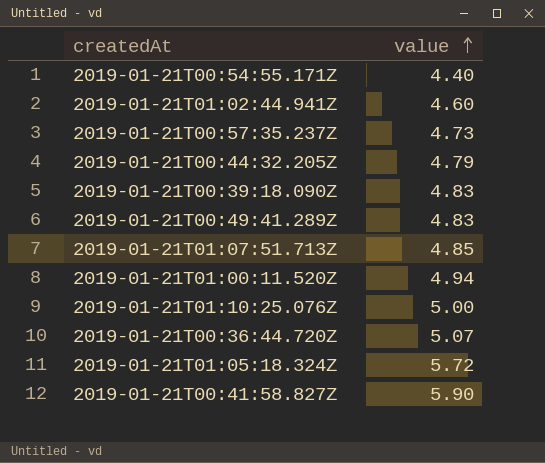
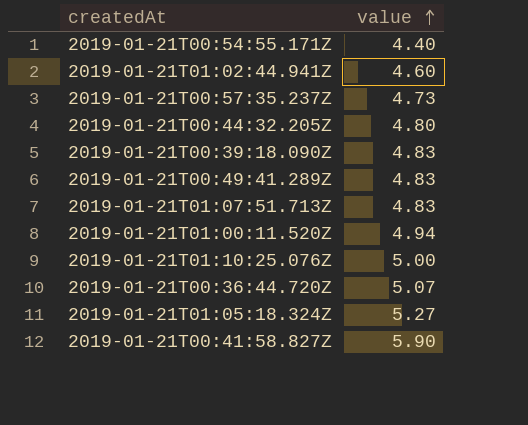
2019-01-21T00:44:32.205Z | value: 4.79 -> 4.80
2019-01-21T01:07:51.713Z | value: 4.85 -> 4.83
2019-01-21T01:05:18.324Z | value: 5.72 -> 5.27

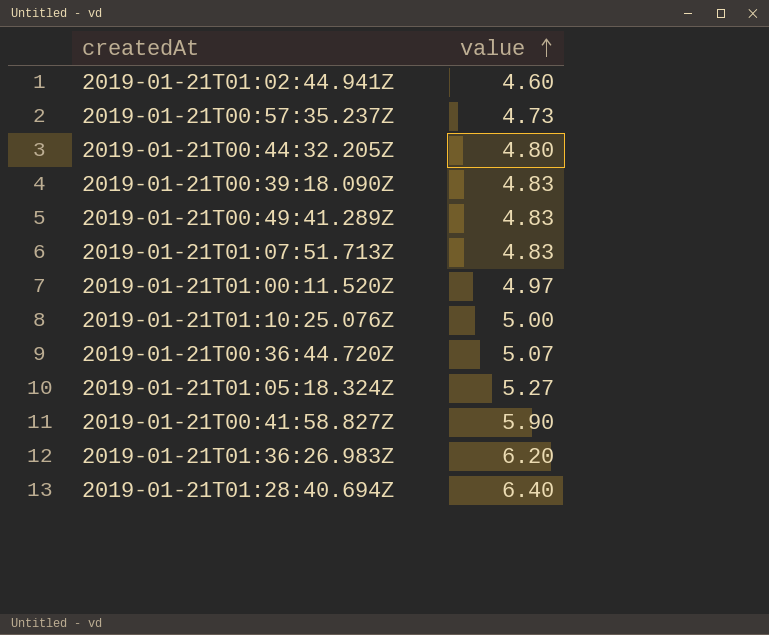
row 2019-01-21T00:54:55.171Z: 4.40 -> none
2019-01-21T01:00:11.520Z | value: 4.94 -> 4.97
row 2019-01-21T01:36:26.983Z: none -> 6.20
row 2019-01-21T01:28:40.694Z: none -> 6.40

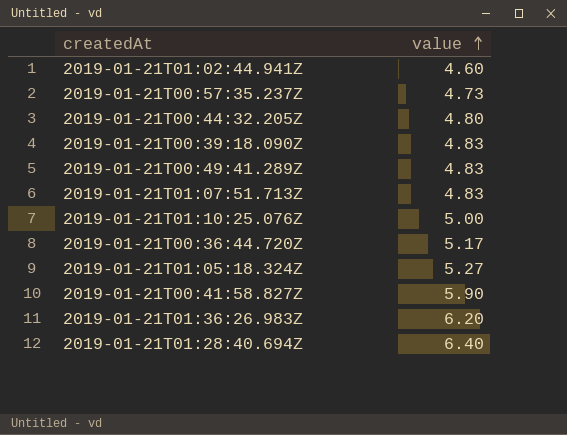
row 2019-01-21T01:00:11.520Z: 4.97 -> none
2019-01-21T00:36:44.720Z | value: 5.07 -> 5.17

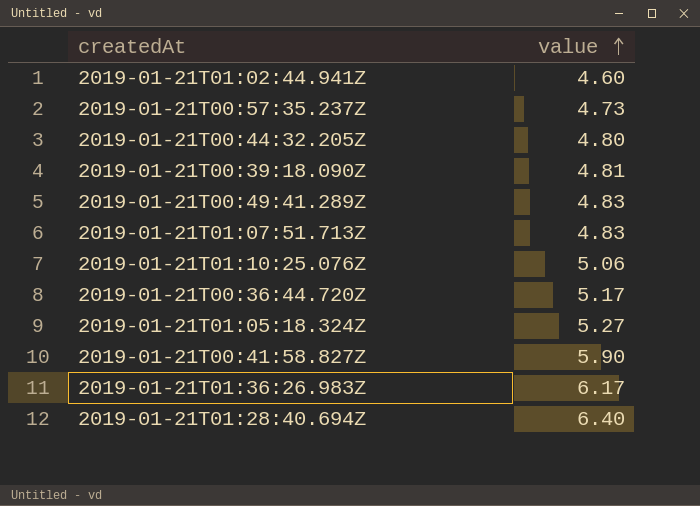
2019-01-21T00:39:18.090Z | value: 4.83 -> 4.81
2019-01-21T01:10:25.076Z | value: 5.00 -> 5.06
2019-01-21T01:36:26.983Z | value: 6.20 -> 6.17

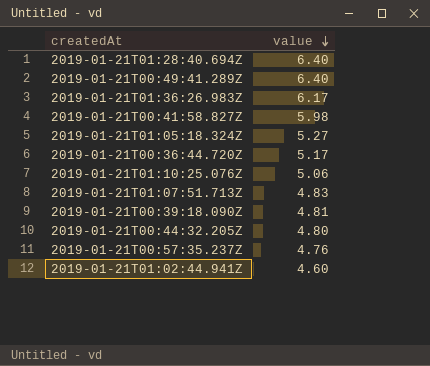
row order: value ascending -> value descending
2019-01-21T00:49:41.289Z | value: 4.83 -> 6.40
2019-01-21T00:41:58.827Z | value: 5.90 -> 5.98
2019-01-21T00:57:35.237Z | value: 4.73 -> 4.76

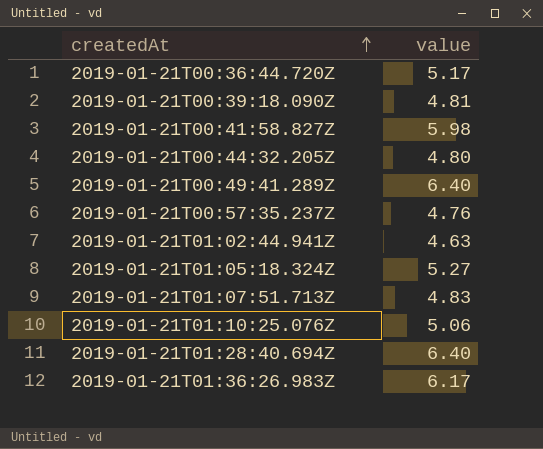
row order: value descending -> createdAt ascending
2019-01-21T01:02:44.941Z | value: 4.60 -> 4.63

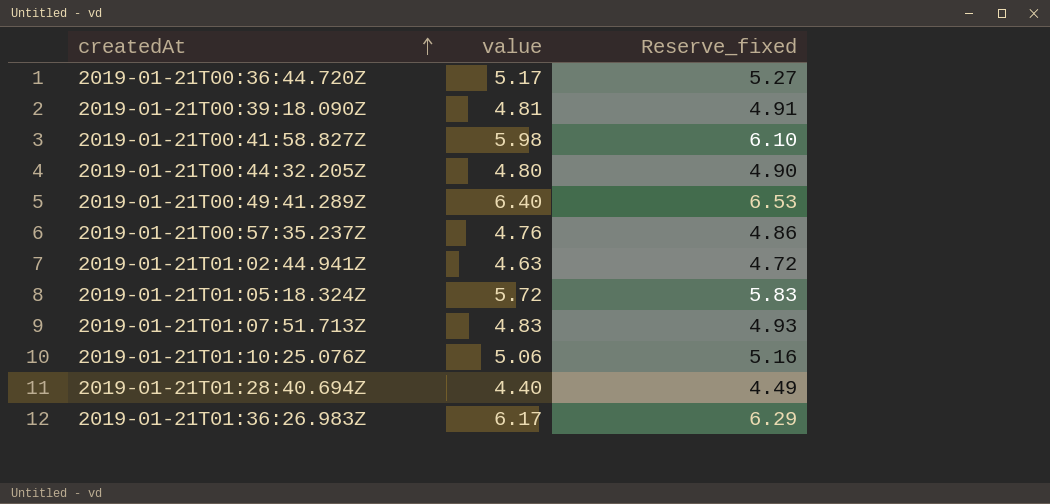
column Reserve_fixed | formula: none -> [value] * 1.02
2019-01-21T01:05:18.324Z | value: 5.27 -> 5.72
2019-01-21T01:28:40.694Z | value: 6.40 -> 4.40

